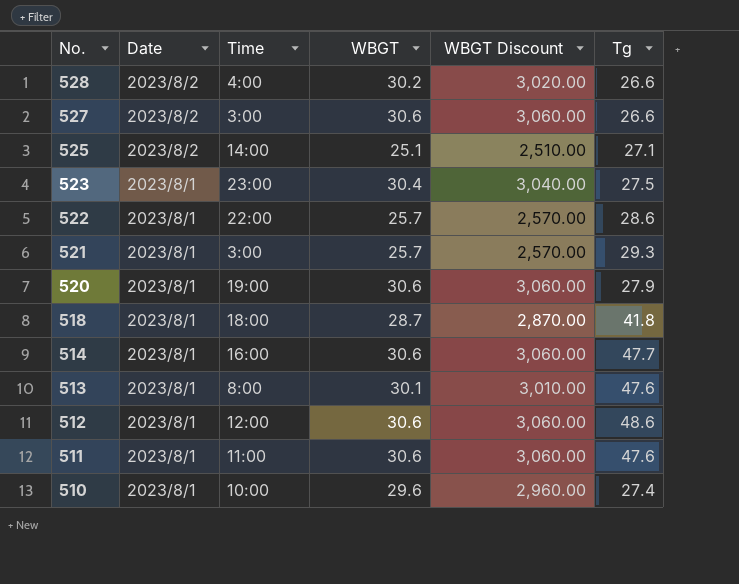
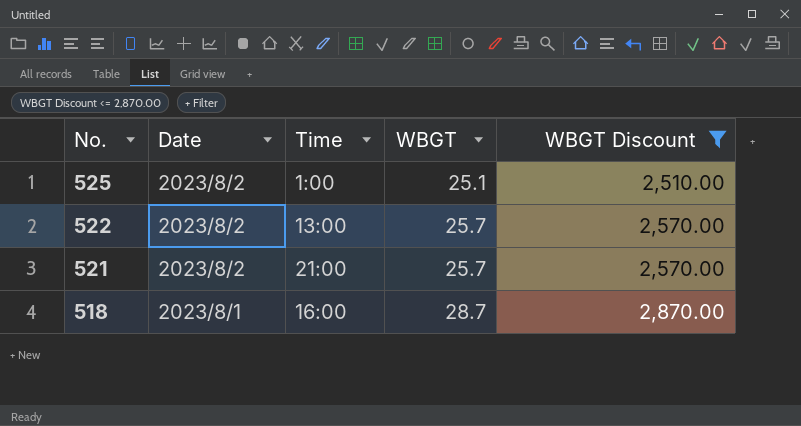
filter: none -> WBGT Discount <= 2,870.00
column Tg | position: 6 -> none
525 | Time: 14:00 -> 1:00
522 | Date: 2023/8/1 -> 2023/8/2
522 | Time: 22:00 -> 13:00
521 | Date: 2023/8/1 -> 2023/8/2
521 | Time: 3:00 -> 21:00
518 | Time: 18:00 -> 16:00

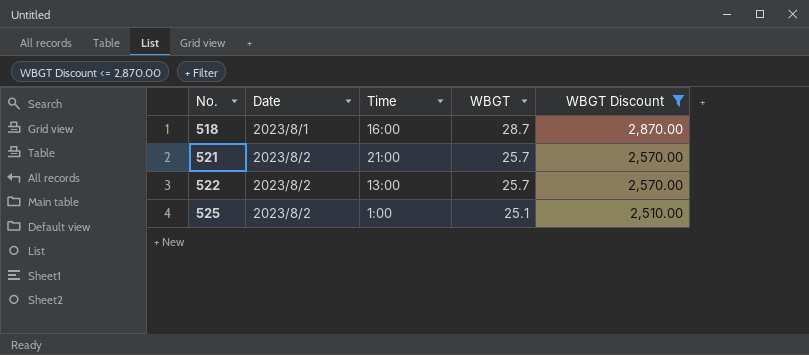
row order: No. descending -> No. ascending

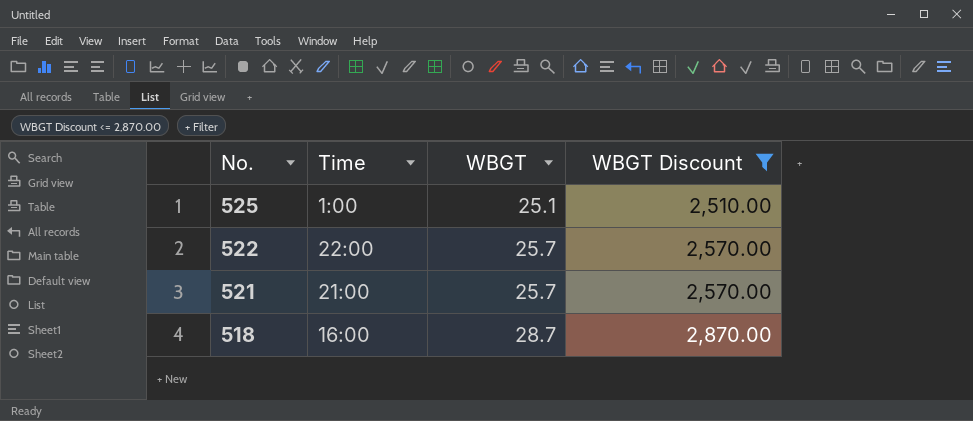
row order: No. ascending -> No. descending
column Date | position: 2 -> none
522 | Time: 13:00 -> 22:00

